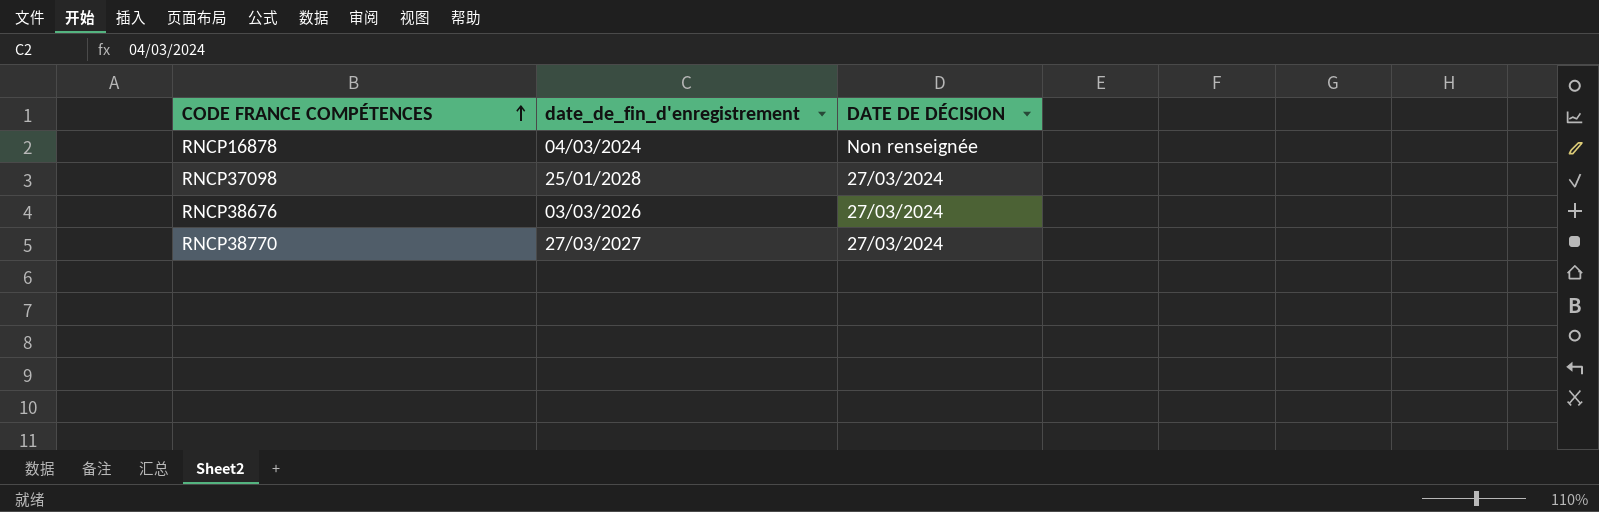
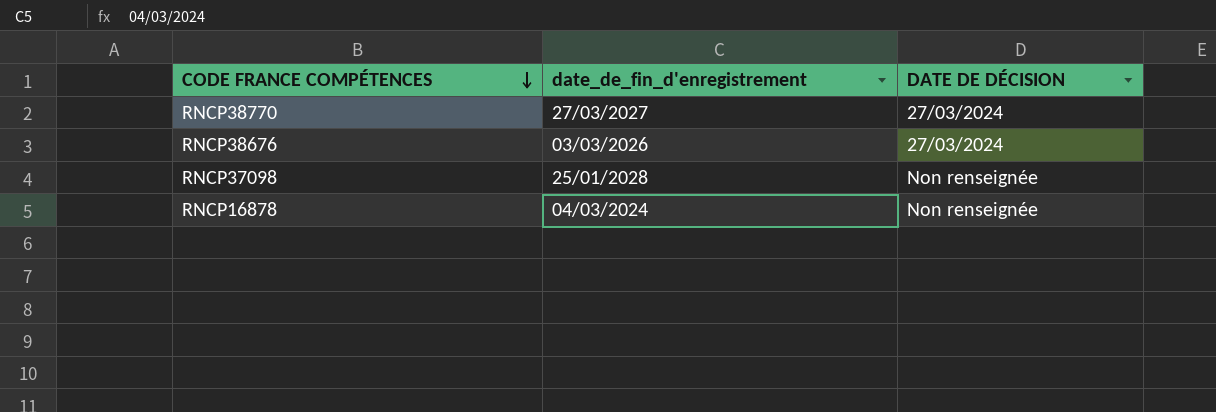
row order: CODE FRANCE COMPÉTENCES ascending -> CODE FRANCE COMPÉTENCES descending
RNCP37098 | DATE DE DÉCISION: 27/03/2024 -> Non renseignée

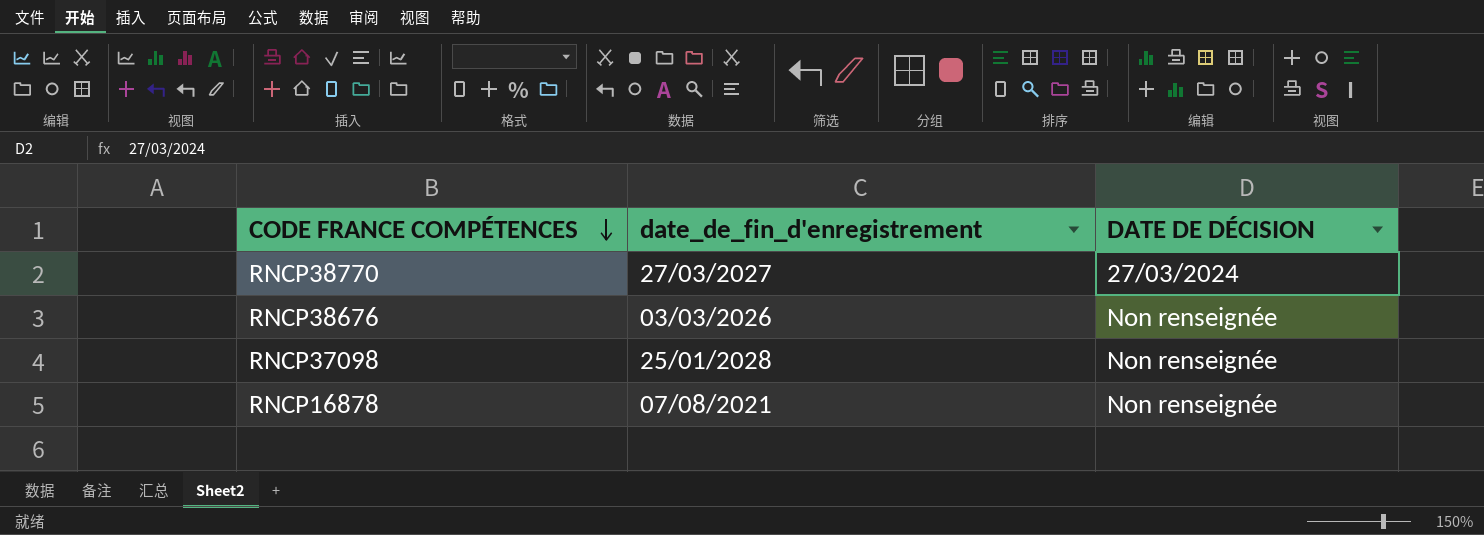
RNCP38676 | DATE DE DÉCISION: 27/03/2024 -> Non renseignée
RNCP16878 | date_de_fin_d'enregistrement: 04/03/2024 -> 07/08/2021

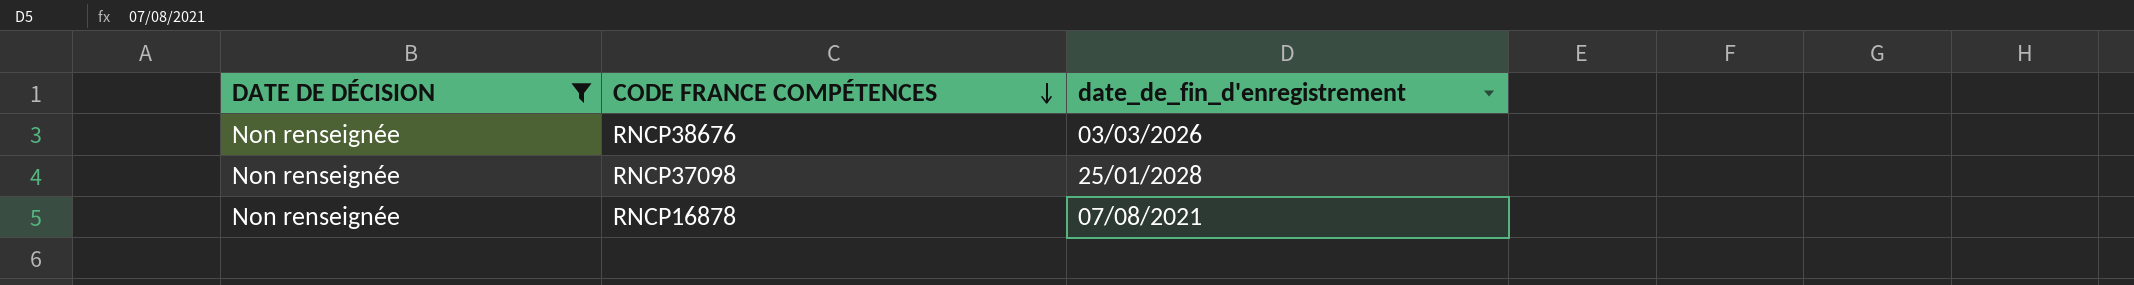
filter: none -> DATE DE DÉCISION = Non renseignée
column DATE DE DÉCISION | position: 3 -> 1

